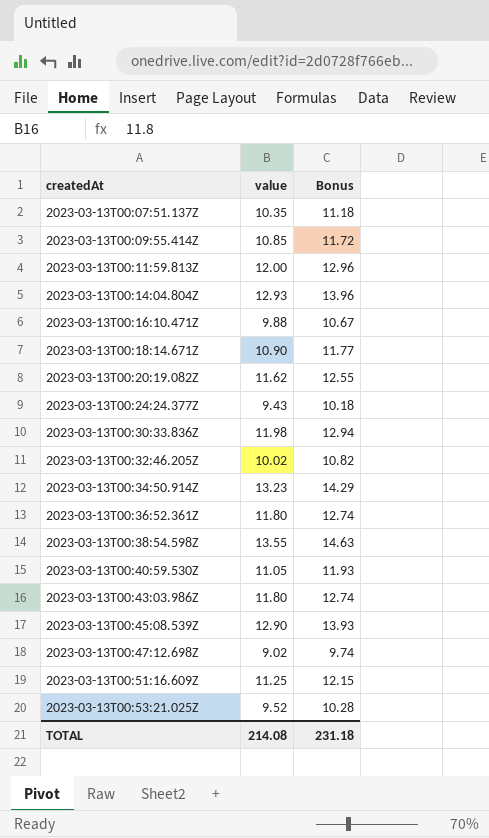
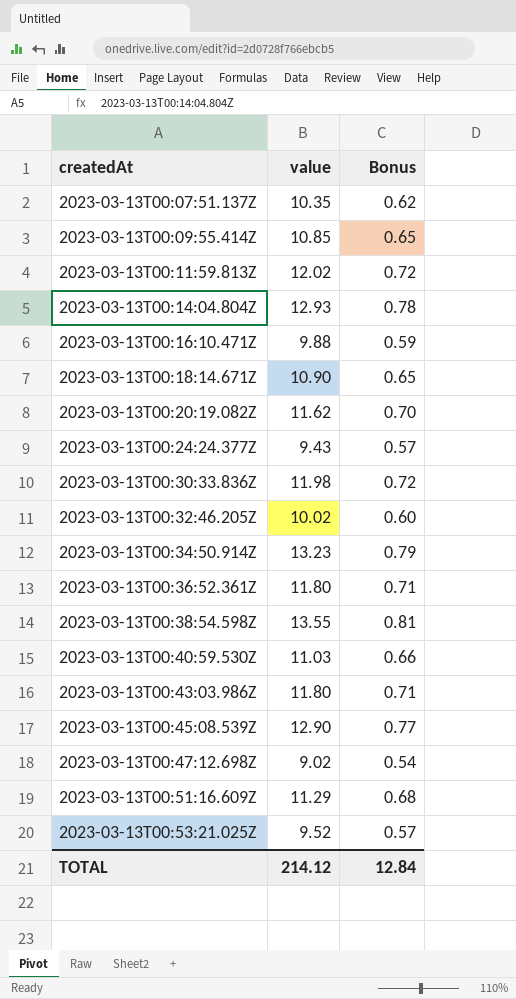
column Bonus | formula: [value] * 1.08 -> [value] * 0.06
2023-03-13T00:11:59.813Z | value: 12.00 -> 12.02
2023-03-13T00:40:59.530Z | value: 11.05 -> 11.03
2023-03-13T00:51:16.609Z | value: 11.25 -> 11.29
TOTAL | value: 214.08 -> 214.12
TOTAL | Bonus: 231.18 -> 12.84

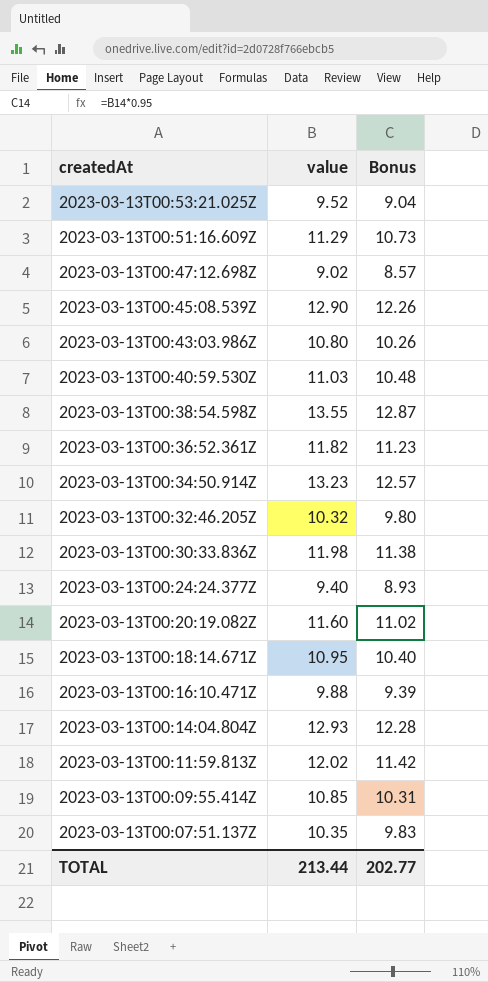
row order: createdAt ascending -> createdAt descending
column Bonus | formula: [value] * 0.06 -> [value] * 0.95
2023-03-13T00:43:03.986Z | value: 11.80 -> 10.80
2023-03-13T00:36:52.361Z | value: 11.80 -> 11.82
2023-03-13T00:32:46.205Z | value: 10.02 -> 10.32
2023-03-13T00:24:24.377Z | value: 9.43 -> 9.40
2023-03-13T00:20:19.082Z | value: 11.62 -> 11.60
2023-03-13T00:18:14.671Z | value: 10.90 -> 10.95
TOTAL | value: 214.12 -> 213.44
TOTAL | Bonus: 12.84 -> 202.77

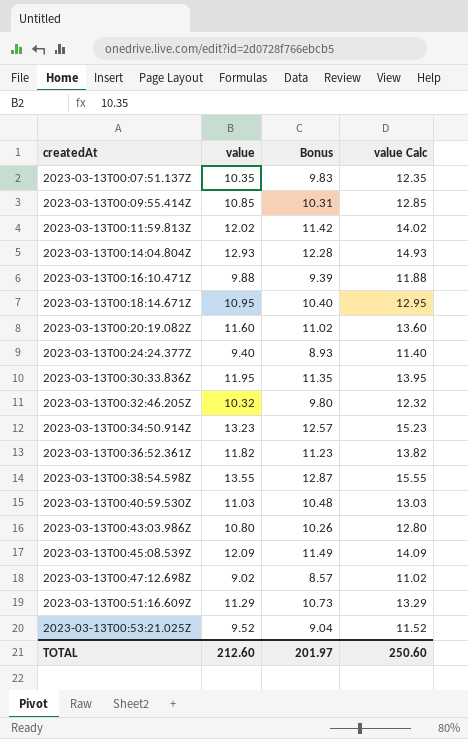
row order: createdAt descending -> createdAt ascending
column value Calc | formula: none -> [value] + 2
2023-03-13T00:30:33.836Z | value: 11.98 -> 11.95
2023-03-13T00:30:33.836Z | Bonus: 11.38 -> 11.35
2023-03-13T00:45:08.539Z | value: 12.90 -> 12.09
2023-03-13T00:45:08.539Z | Bonus: 12.26 -> 11.49
TOTAL | value: 213.44 -> 212.60
TOTAL | Bonus: 202.77 -> 201.97

